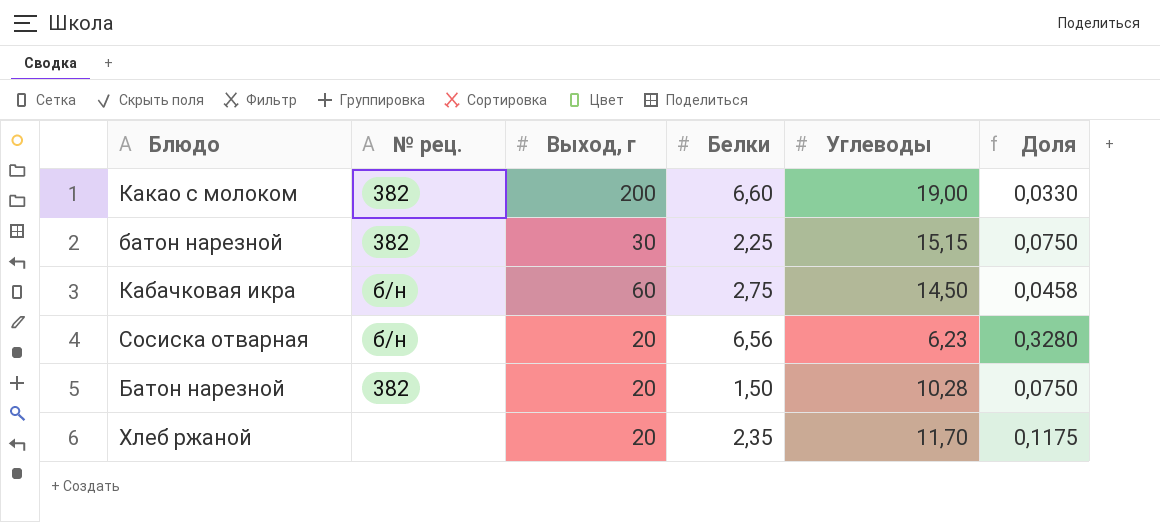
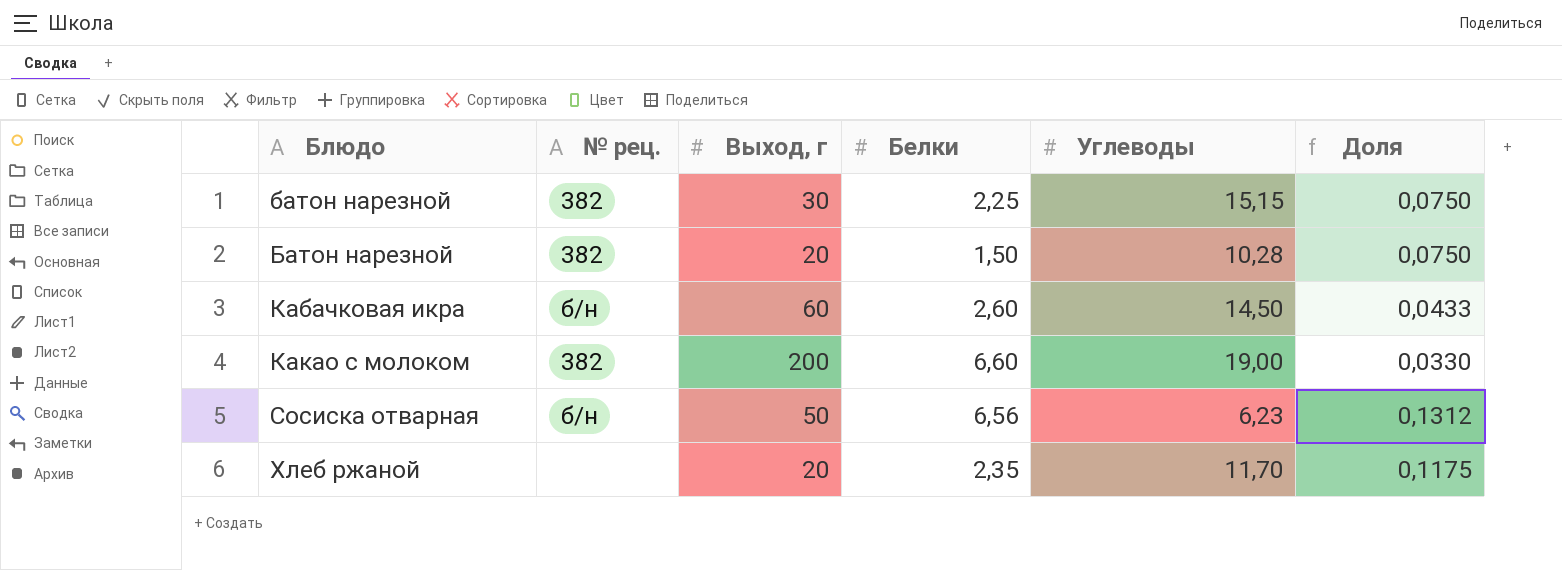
row order: none -> Блюдо ascending
Кабачковая икра | Белки: 2,75 -> 2,60
Кабачковая икра | Доля: 0,0458 -> 0,0433
Сосиска отварная | Выход, г: 20 -> 50
Сосиска отварная | Доля: 0,3280 -> 0,1312

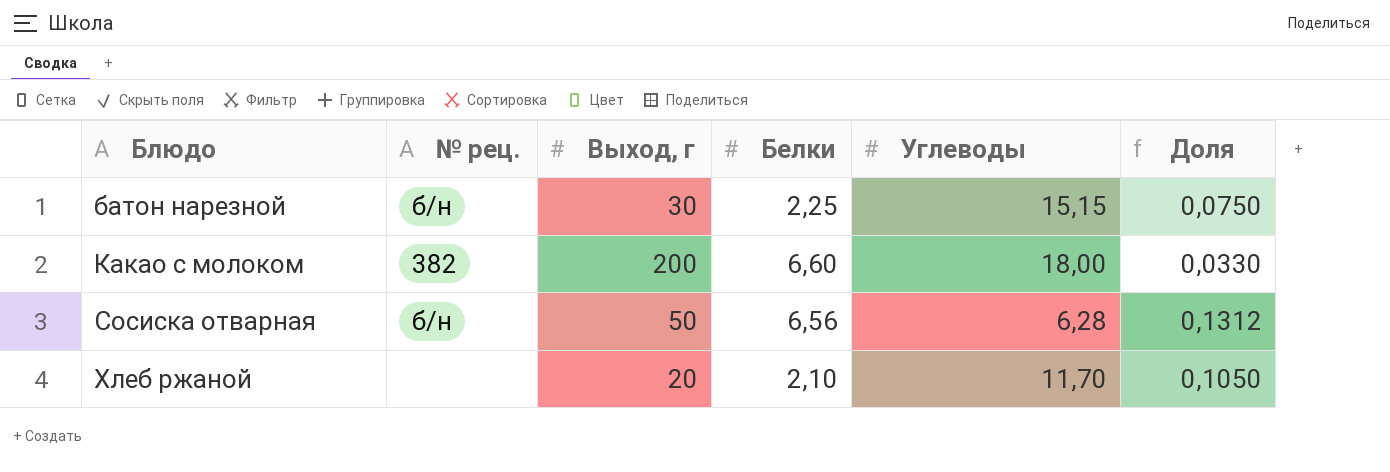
row Батон нарезной: 382 | 20 | 1,50 | 10,28 | 0,0750 -> none
row Кабачковая икра: б/н | 60 | 2,60 | 14,50 | 0,0433 -> none
батон нарезной | № рец.: 382 -> б/н
Какао с молоком | Углеводы: 19,00 -> 18,00
Сосиска отварная | Углеводы: 6,23 -> 6,28
Хлеб ржаной | Белки: 2,35 -> 2,10
Хлеб ржаной | Доля: 0,1175 -> 0,1050

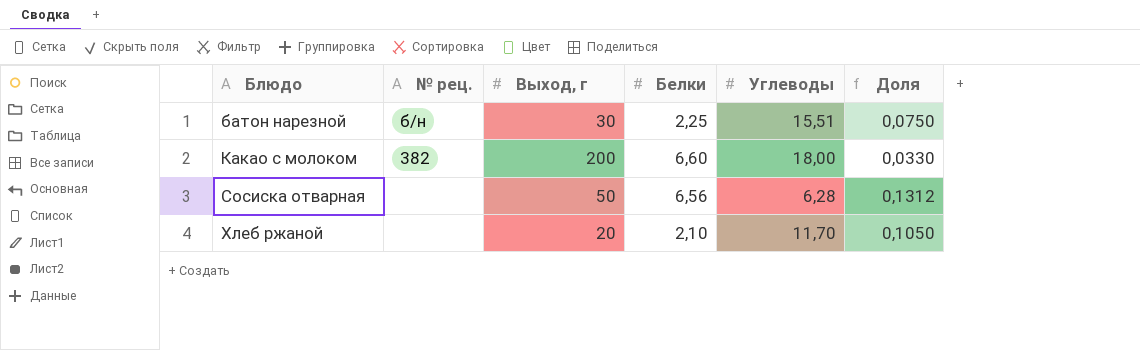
батон нарезной | Углеводы: 15,15 -> 15,51
Сосиска отварная | № рец.: б/н -> none

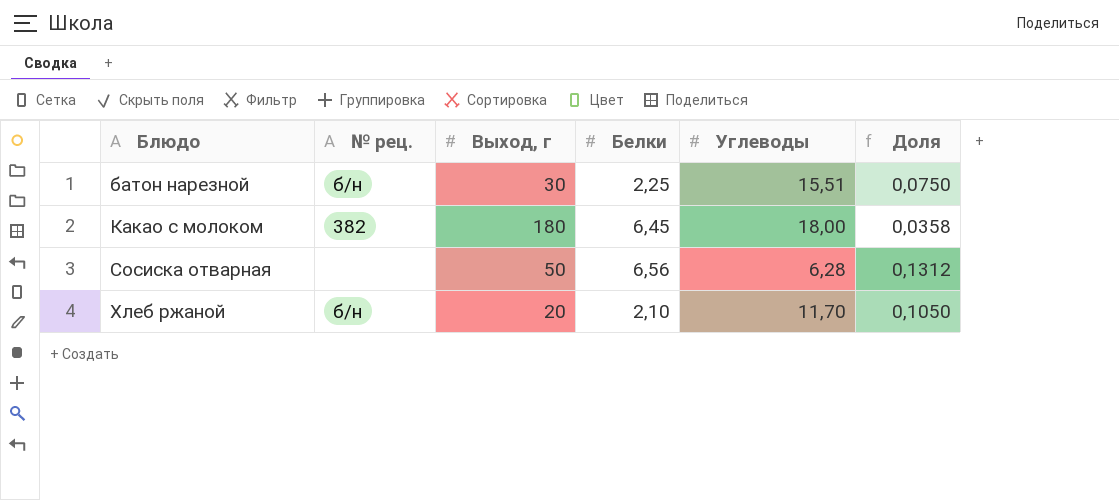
Какао с молоком | Выход, г: 200 -> 180
Какао с молоком | Белки: 6,60 -> 6,45
Какао с молоком | Доля: 0,0330 -> 0,0358
Хлеб ржаной | № рец.: none -> б/н

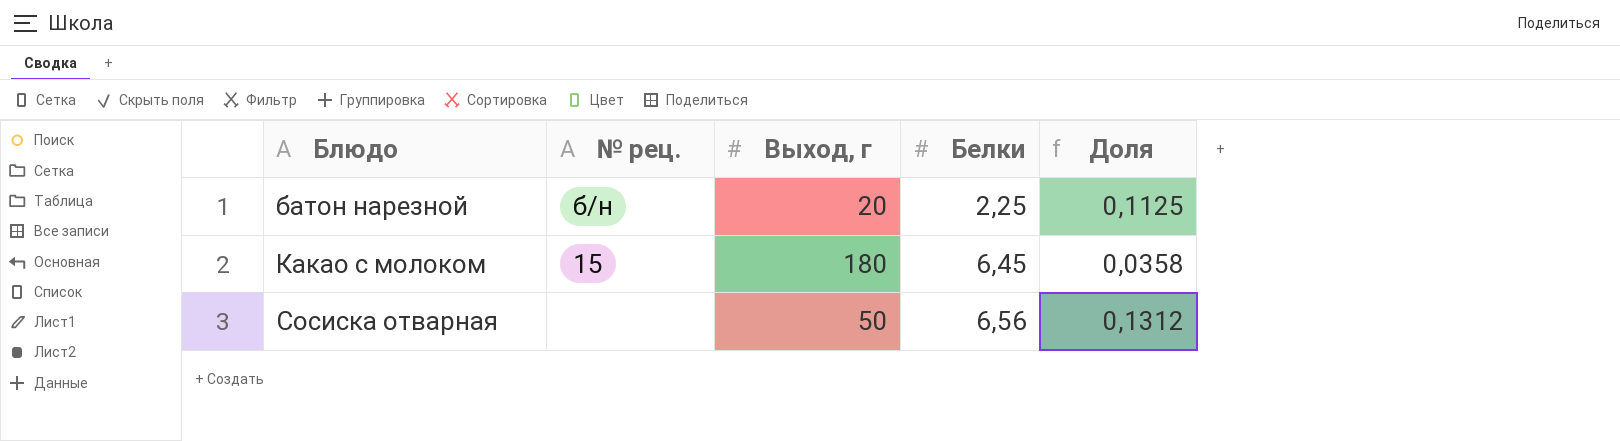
column Углеводы | position: 5 -> none
row Хлеб ржаной: б/н | 20 | 2,10 | 11,70 | 0,1050 -> none
батон нарезной | Выход, г: 30 -> 20
батон нарезной | Доля: 0,0750 -> 0,1125
Какао с молоком | № рец.: 382 -> 15

